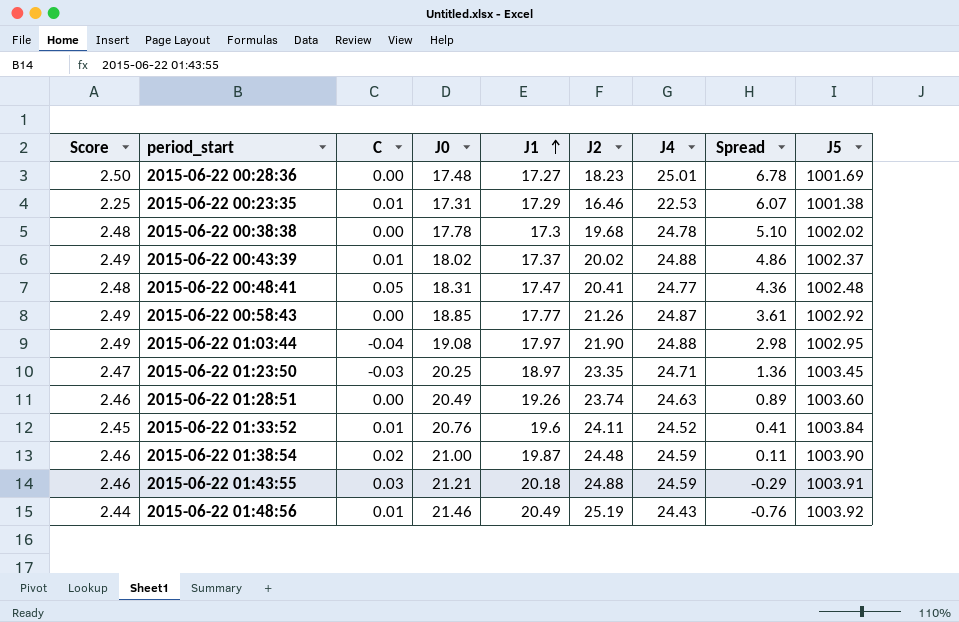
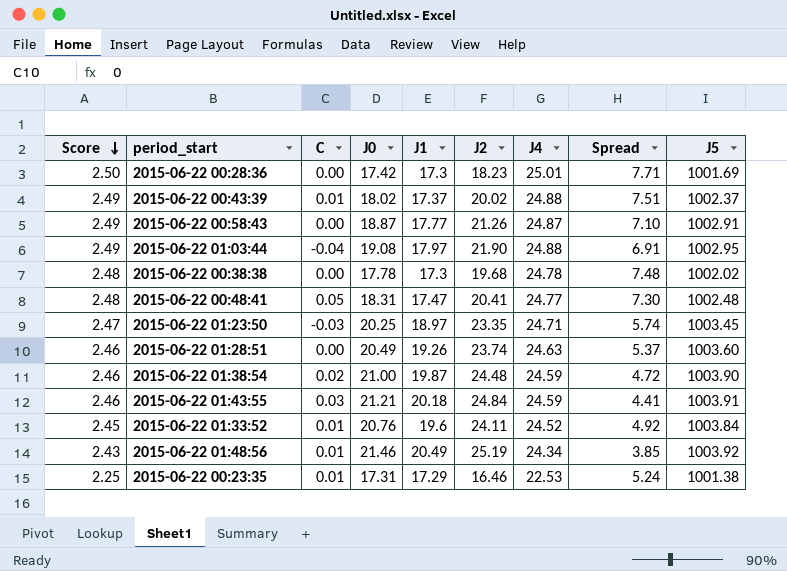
row order: J1 ascending -> Score descending
column Spread | formula: [J4] - [J2] -> [J4] - [J1]
2015-06-22 00:28:36 | J0: 17.48 -> 17.42
2015-06-22 00:28:36 | J1: 17.27 -> 17.3
2015-06-22 00:58:43 | J0: 18.85 -> 18.87
2015-06-22 00:58:43 | J5: 1002.92 -> 1002.91
2015-06-22 01:43:55 | J2: 24.88 -> 24.84
2015-06-22 01:48:56 | Score: 2.44 -> 2.43
2015-06-22 01:48:56 | J4: 24.43 -> 24.34

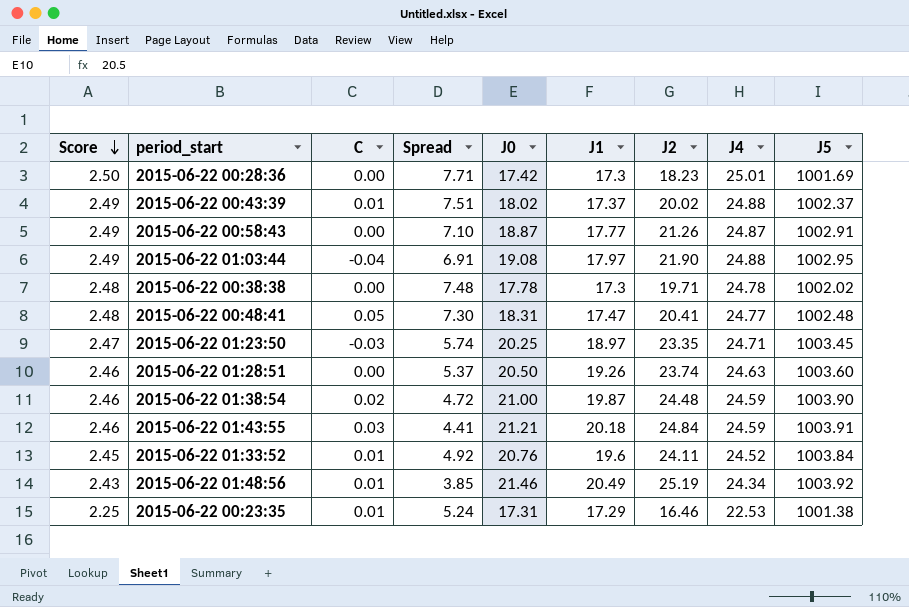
column Spread | position: 8 -> 4
2015-06-22 00:38:38 | J2: 19.68 -> 19.71
2015-06-22 01:28:51 | J0: 20.49 -> 20.50

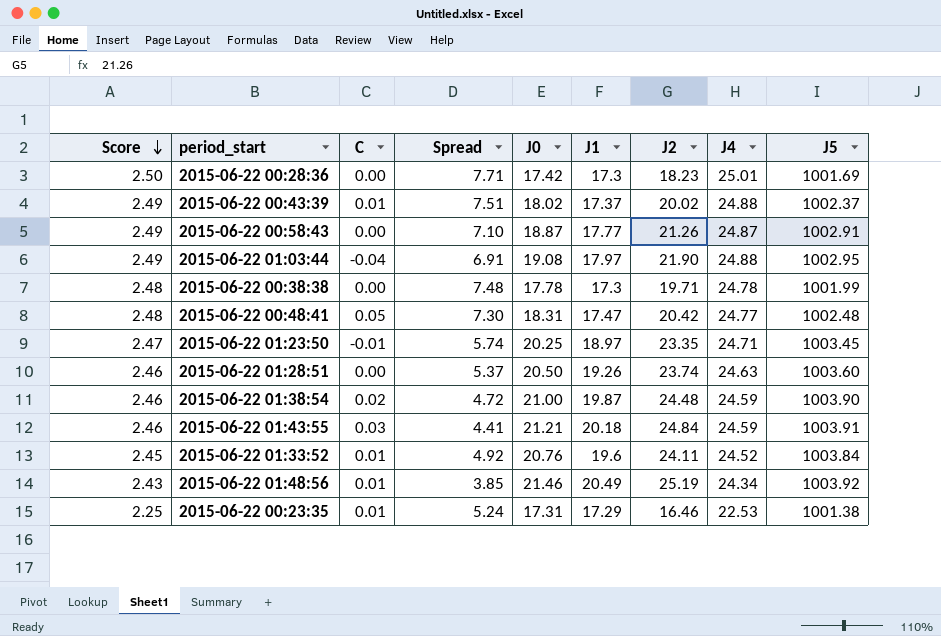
2015-06-22 00:38:38 | J5: 1002.02 -> 1001.99
2015-06-22 00:48:41 | J2: 20.41 -> 20.42
2015-06-22 01:23:50 | C: -0.03 -> -0.01

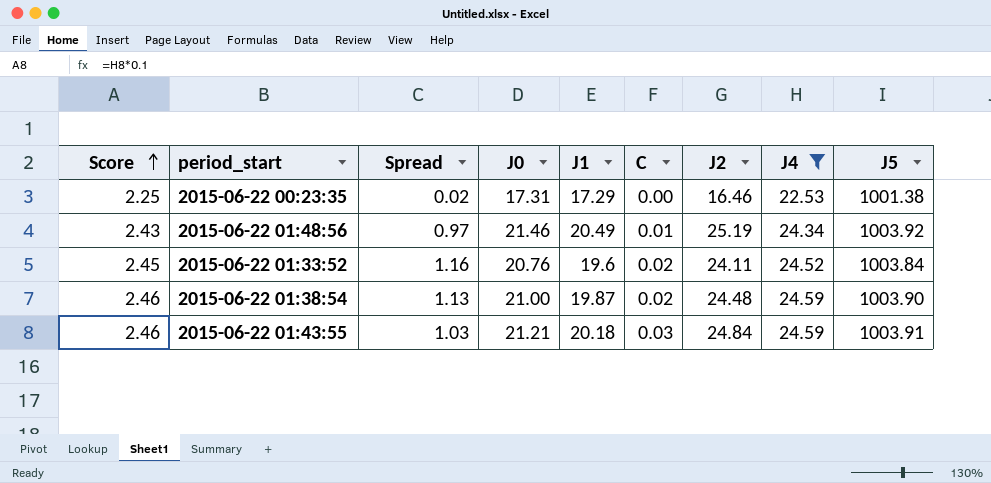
filter: none -> J4 <= 24.59
row order: Score descending -> Score ascending
column Spread | formula: [J4] - [J1] -> [J0] - [J1]
column C | position: 3 -> 6
2015-06-22 00:23:35 | C: 0.01 -> 0.00
2015-06-22 01:33:52 | C: 0.01 -> 0.02

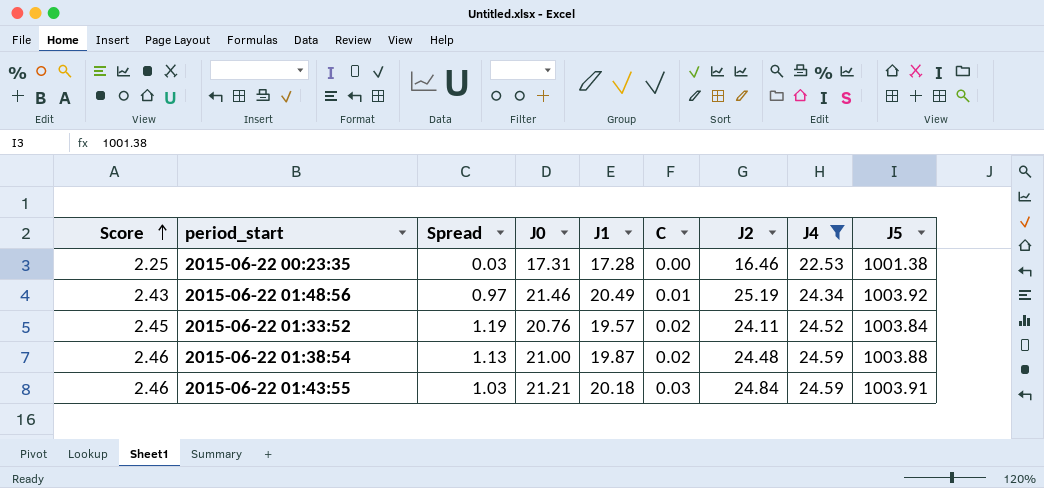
2015-06-22 00:23:35 | Spread: 0.02 -> 0.03
2015-06-22 00:23:35 | J1: 17.29 -> 17.28
2015-06-22 01:33:52 | Spread: 1.16 -> 1.19
2015-06-22 01:33:52 | J1: 19.6 -> 19.57
2015-06-22 01:38:54 | J5: 1003.90 -> 1003.88

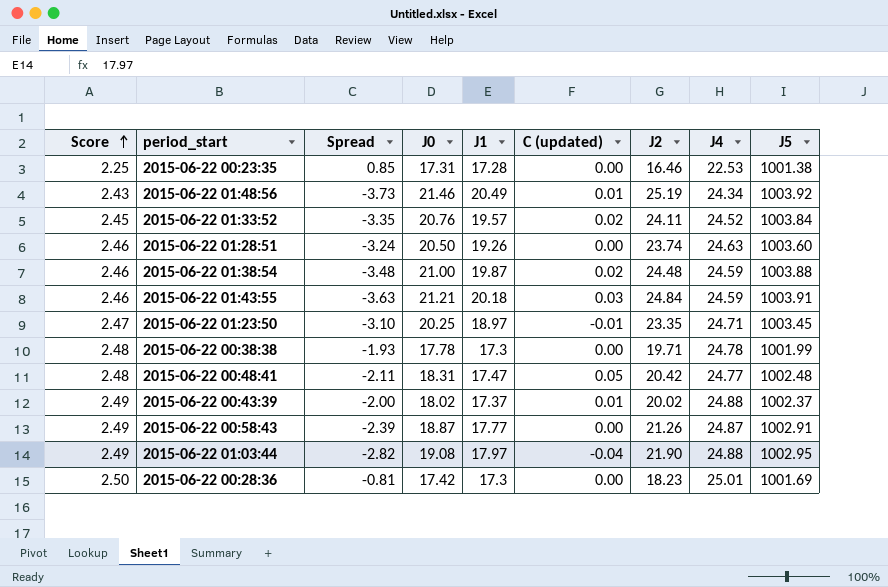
filter: J4 <= 24.59 -> none
column Spread | formula: [J0] - [J1] -> [J0] - [J2]
column name: C -> C (updated)

